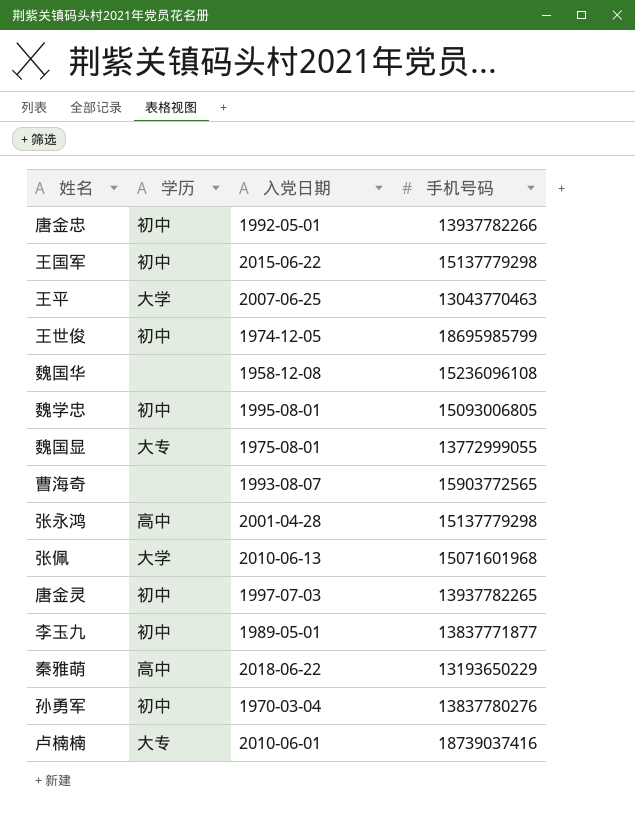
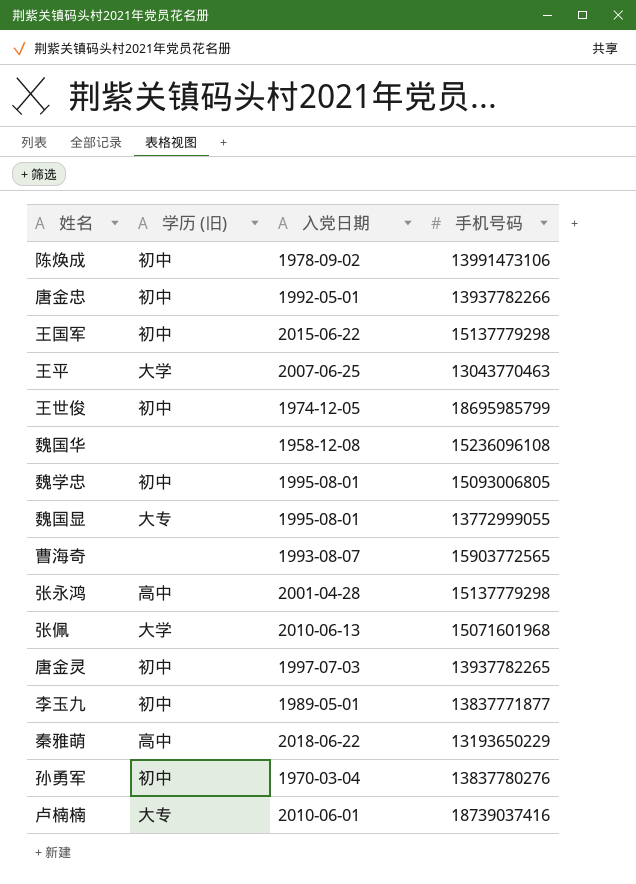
column name: 学历 -> 学历 (旧)
row 陈焕成: none -> 初中 | 1978-09-02 | 13991473106
魏国显 | 入党日期: 1975-08-01 -> 1995-08-01

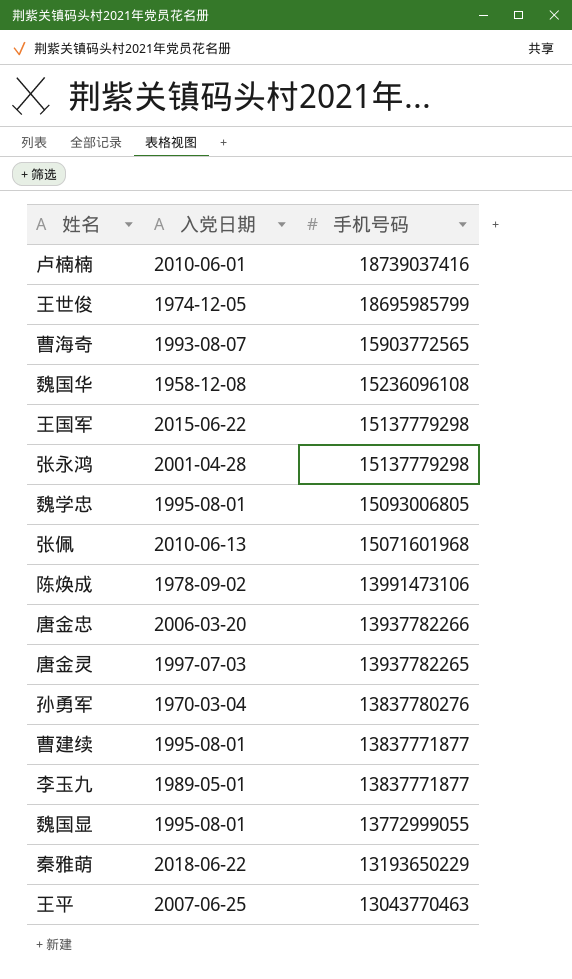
row order: none -> 手机号码 descending
column 学历 (旧) | position: 2 -> none
唐金忠 | 入党日期: 1992-05-01 -> 2006-03-20
row 曹建续: none -> 1995-08-01 | 13837771877

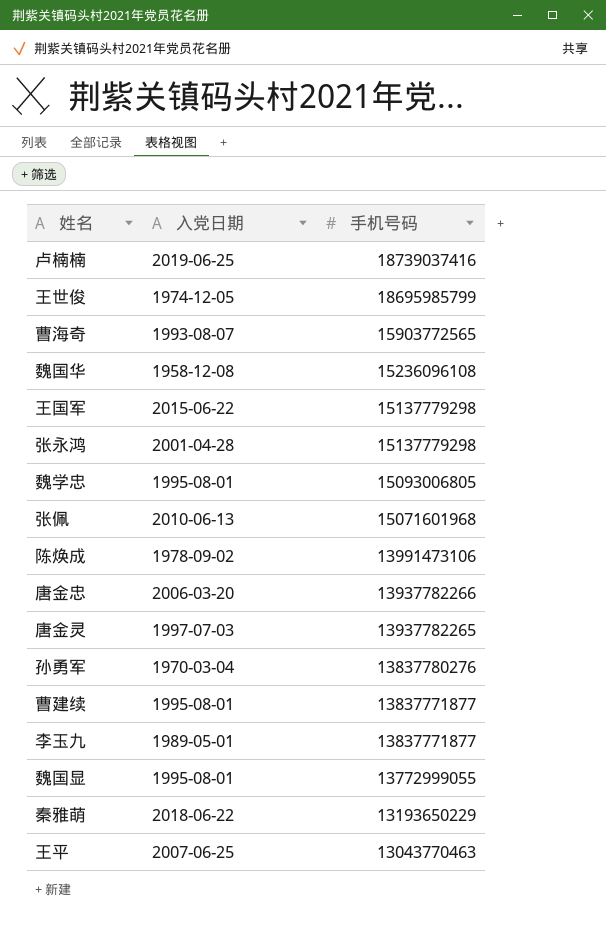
卢楠楠 | 入党日期: 2010-06-01 -> 2019-06-25

